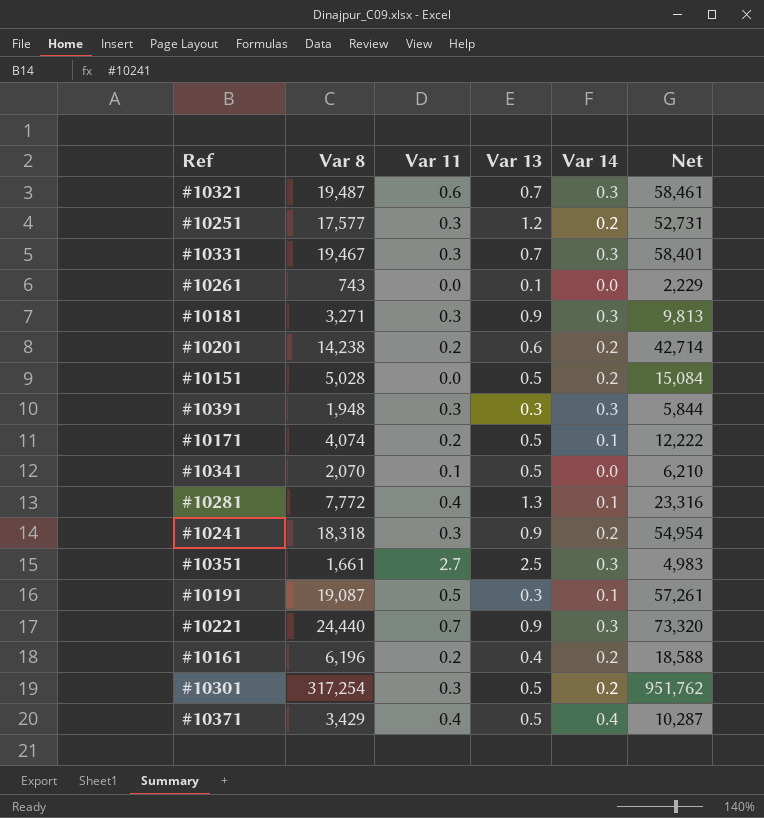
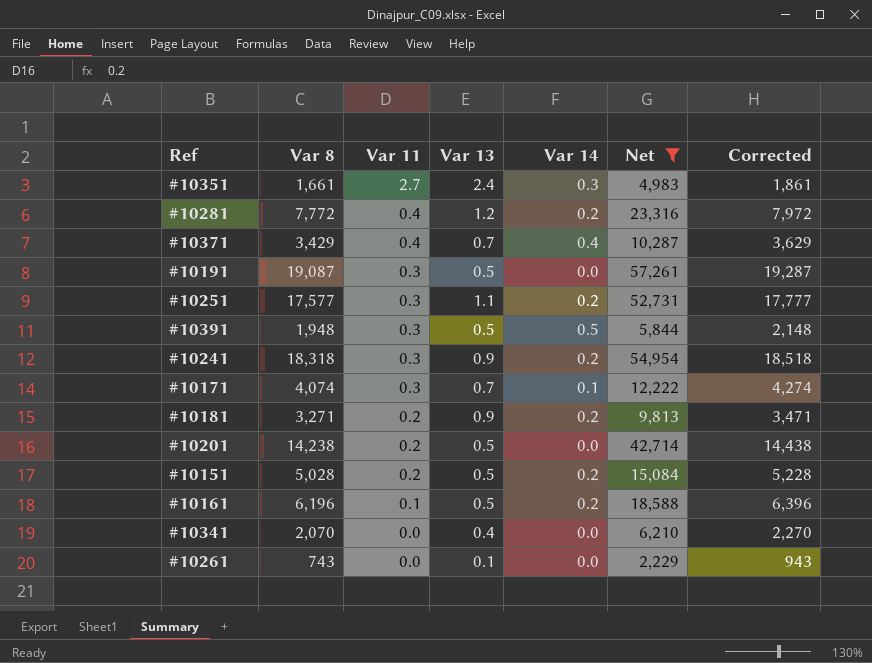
filter: none -> Net <= 57,261
row order: none -> Var 11 descending
column Corrected | formula: none -> [Var 8] + 200
#10351 | Var 13: 2.5 -> 2.4
#10281 | Var 13: 1.3 -> 1.2
#10281 | Var 14: 0.1 -> 0.2
#10371 | Var 13: 0.5 -> 0.7
#10191 | Var 11: 0.5 -> 0.3
#10191 | Var 13: 0.3 -> 0.5
#10191 | Var 14: 0.1 -> 0.0
#10251 | Var 13: 1.2 -> 1.1
#10391 | Var 13: 0.3 -> 0.5
#10391 | Var 14: 0.3 -> 0.5
#10171 | Var 11: 0.2 -> 0.3
#10171 | Var 13: 0.5 -> 0.7
#10181 | Var 11: 0.3 -> 0.2
#10181 | Var 14: 0.3 -> 0.2
#10201 | Var 13: 0.6 -> 0.5
#10201 | Var 14: 0.2 -> 0.0
#10151 | Var 11: 0.0 -> 0.2
#10161 | Var 11: 0.2 -> 0.1
#10161 | Var 13: 0.4 -> 0.5
#10341 | Var 11: 0.1 -> 0.0
#10341 | Var 13: 0.5 -> 0.4

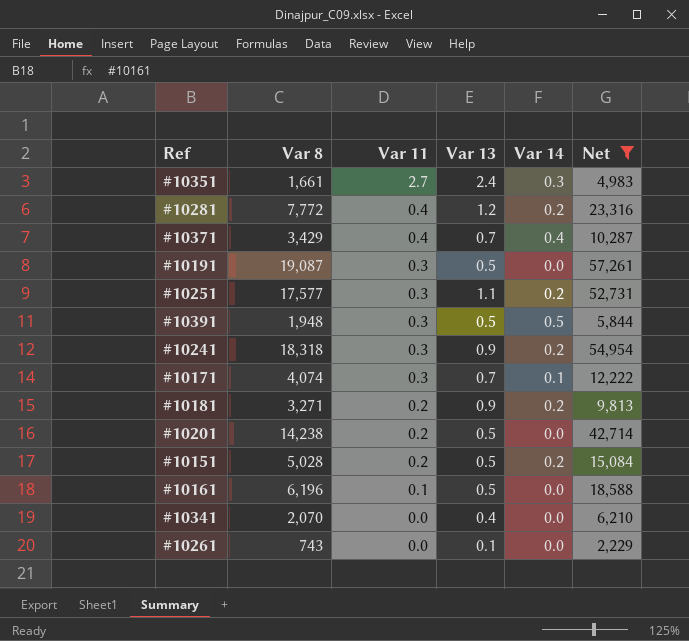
column Corrected | formula: [Var 8] + 200 -> none
#10161 | Var 14: 0.2 -> 0.0

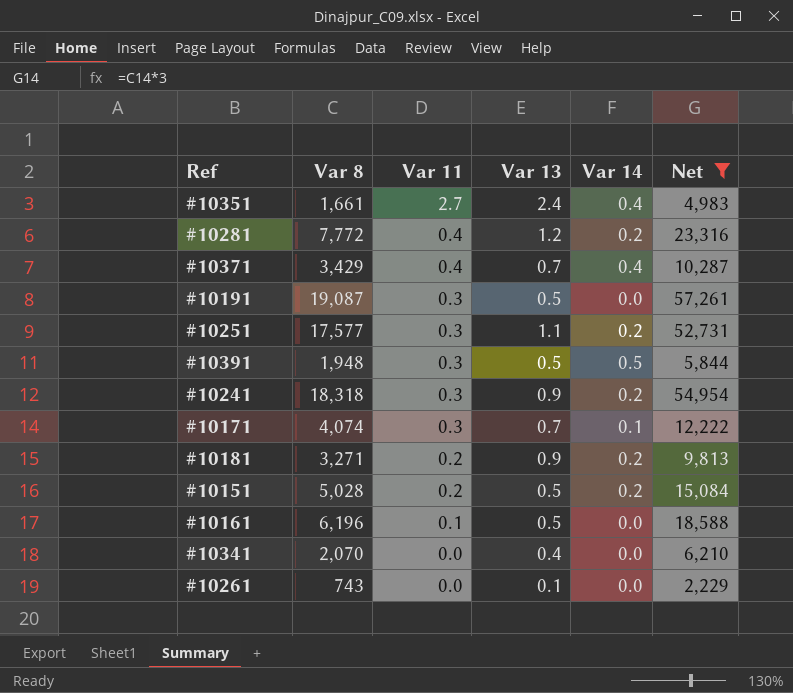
row #10201: 14,238 | 0.2 | 0.5 | 0.0 | 42,714 -> none
#10351 | Var 14: 0.3 -> 0.4

